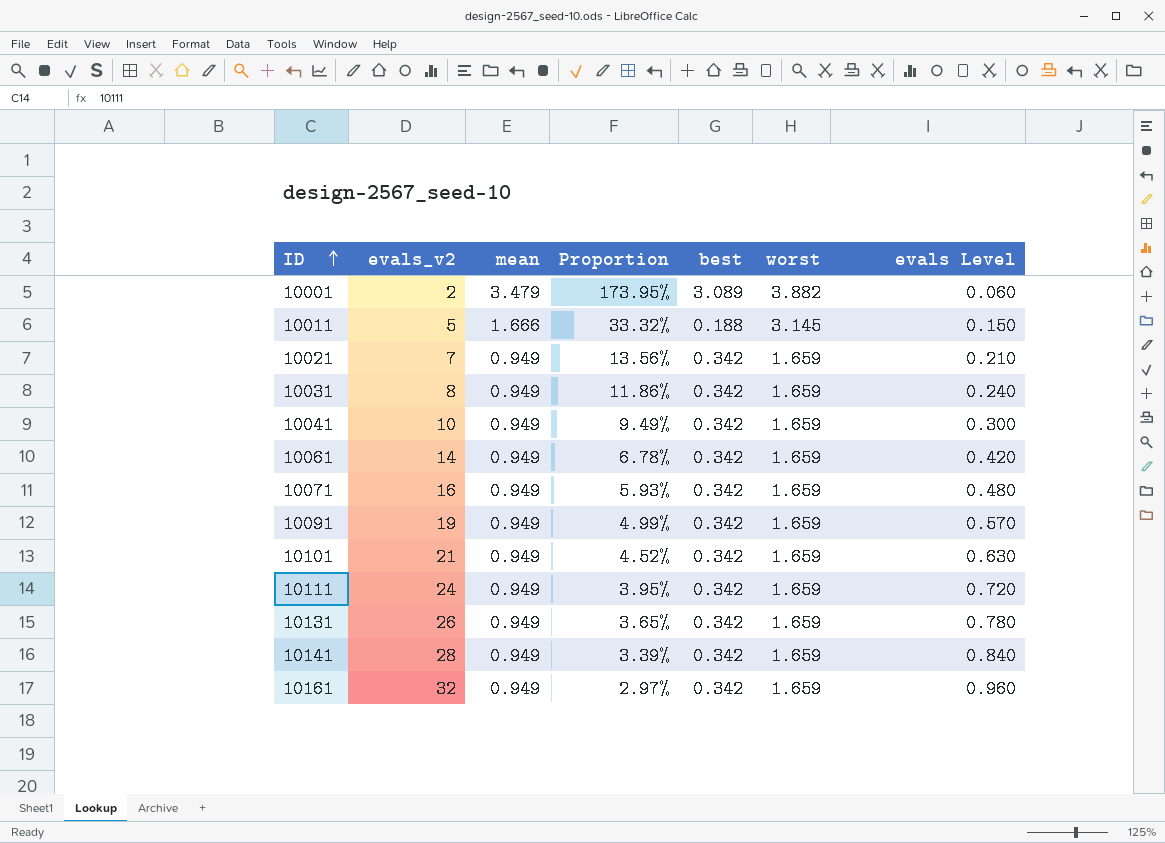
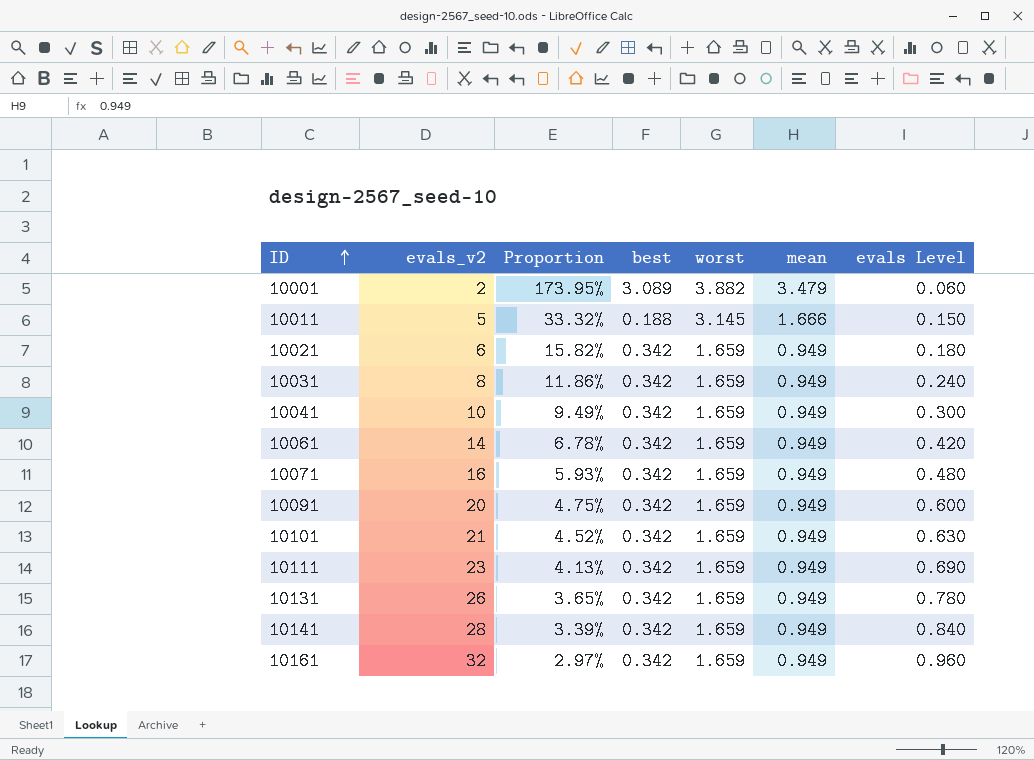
column mean | position: 3 -> 6
10021 | evals_v2: 7 -> 6
10021 | Proportion: 13.56% -> 15.82%
10021 | evals Level: 0.210 -> 0.180
10091 | evals_v2: 19 -> 20
10091 | Proportion: 4.99% -> 4.75%
10091 | evals Level: 0.570 -> 0.600
10111 | evals_v2: 24 -> 23
10111 | Proportion: 3.95% -> 4.13%
10111 | evals Level: 0.720 -> 0.690

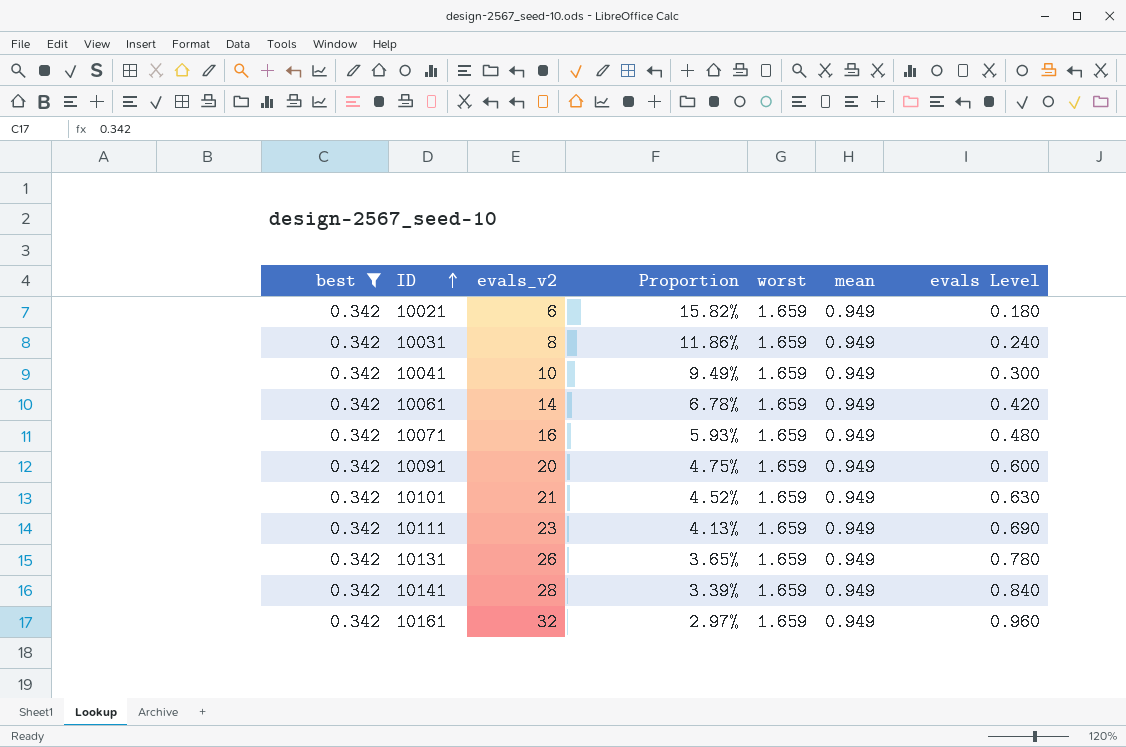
filter: none -> best = 0.342
column best | position: 4 -> 1

